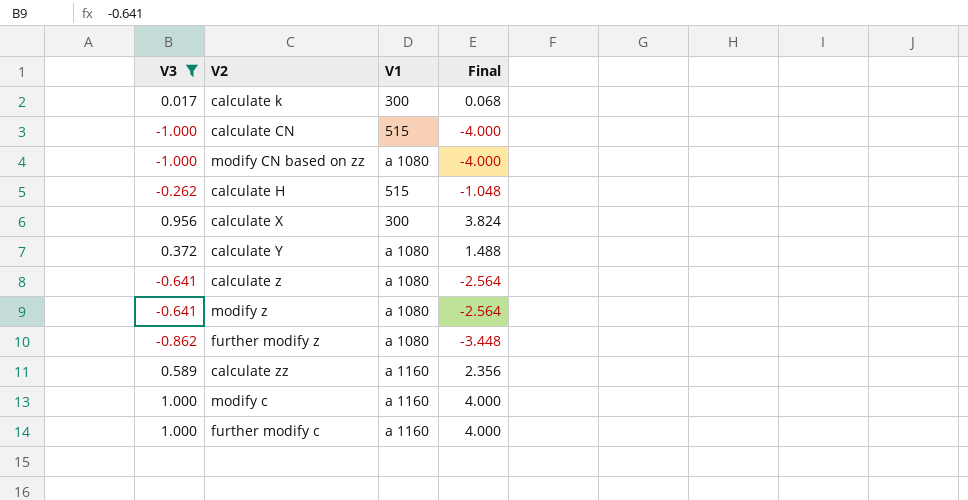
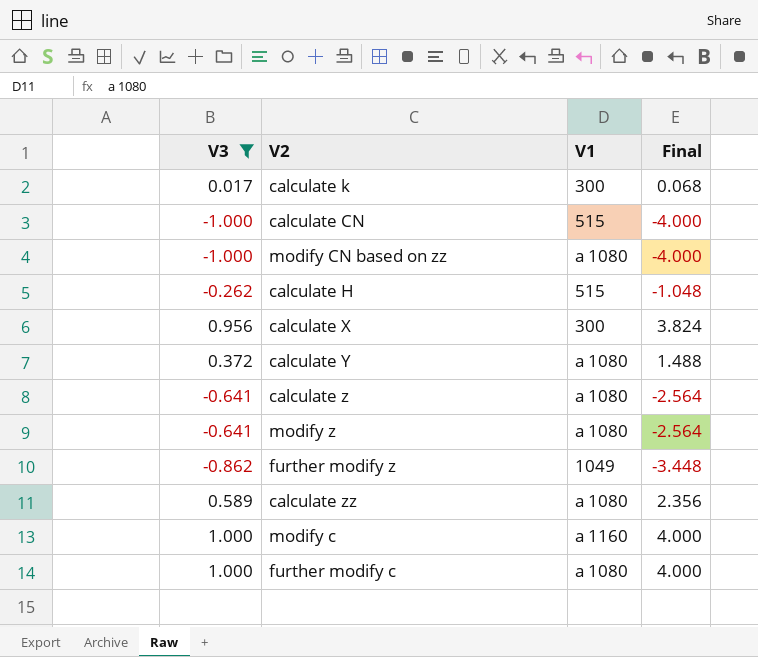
further modify z | V1: a 1080 -> 1049
calculate zz | V1: a 1160 -> a 1080
further modify c | V1: a 1160 -> a 1080

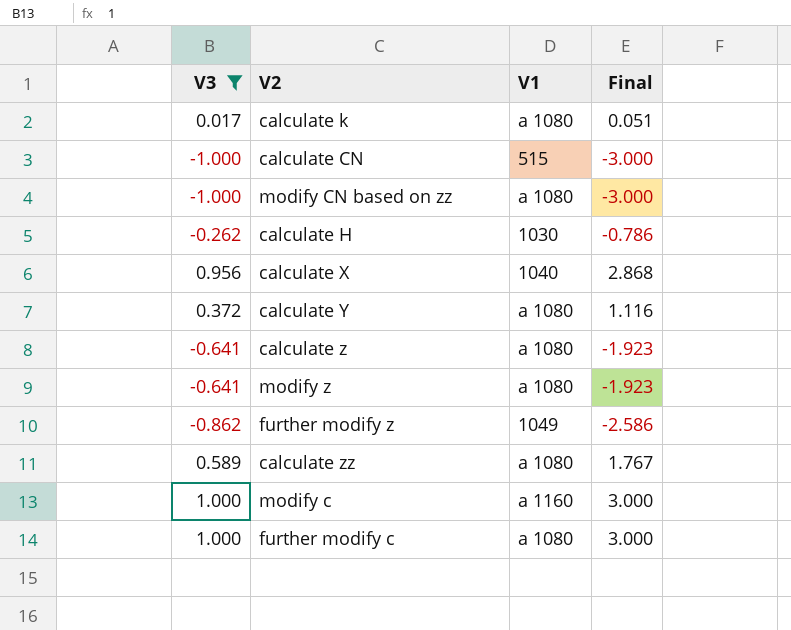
column Final | formula: [V3] * 4 -> [V3] * 3
calculate k | V1: 300 -> a 1080
calculate H | V1: 515 -> 1030
calculate X | V1: 300 -> 1040

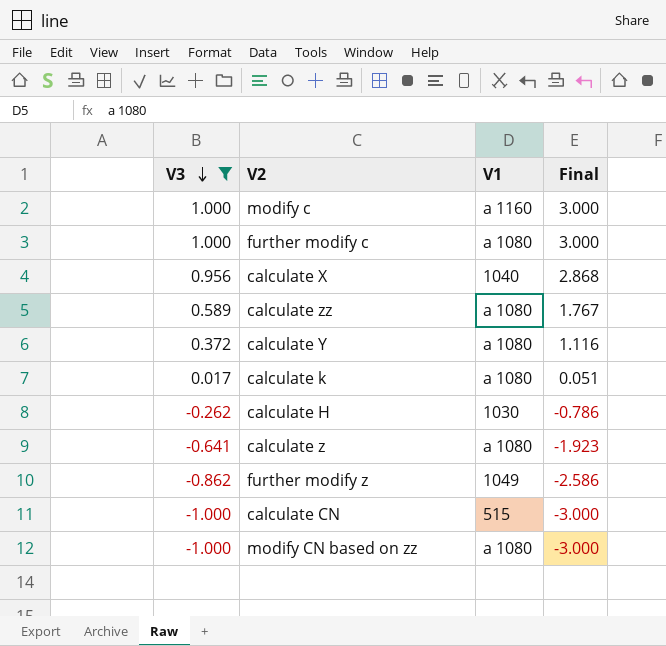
row order: none -> V3 descending
row modify z: -0.641 | a 1080 | -1.923 -> none

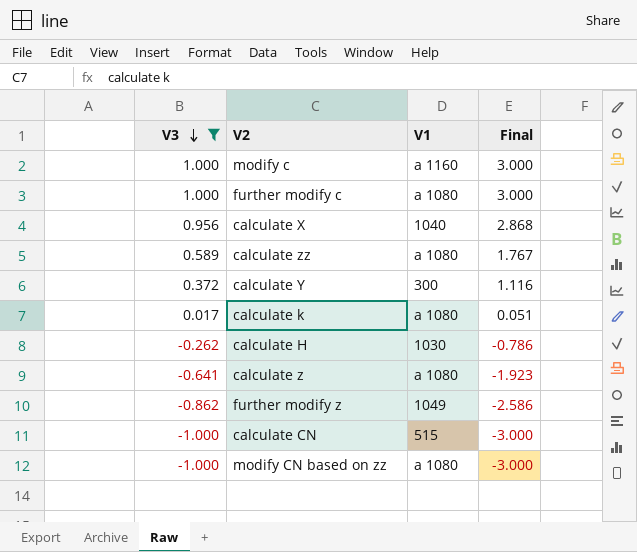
calculate Y | V1: a 1080 -> 300

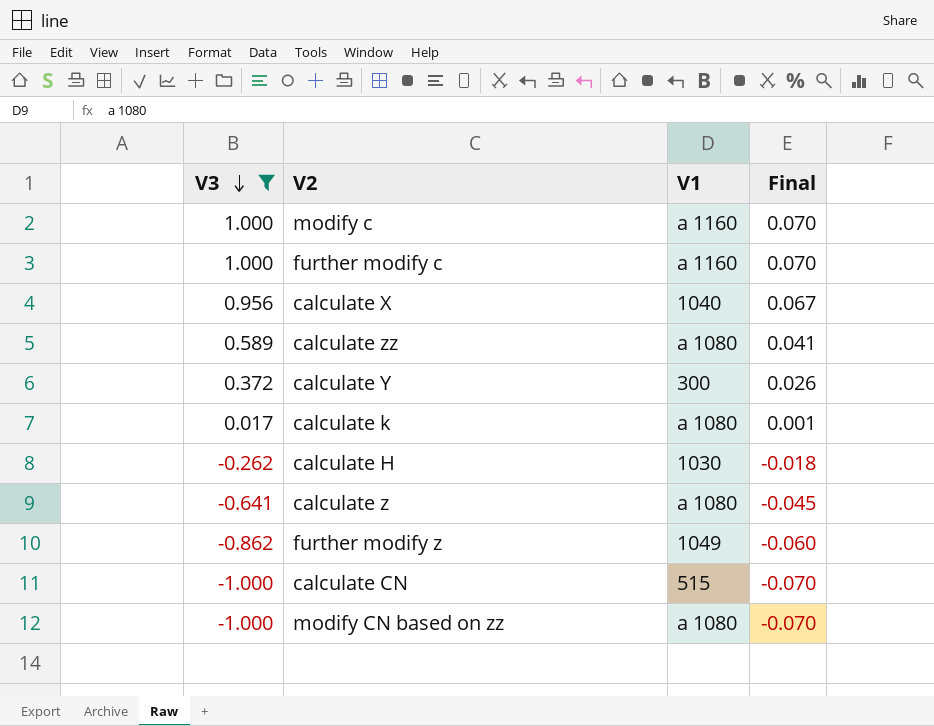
column Final | formula: [V3] * 3 -> [V3] * 0.07
further modify c | V1: a 1080 -> a 1160

